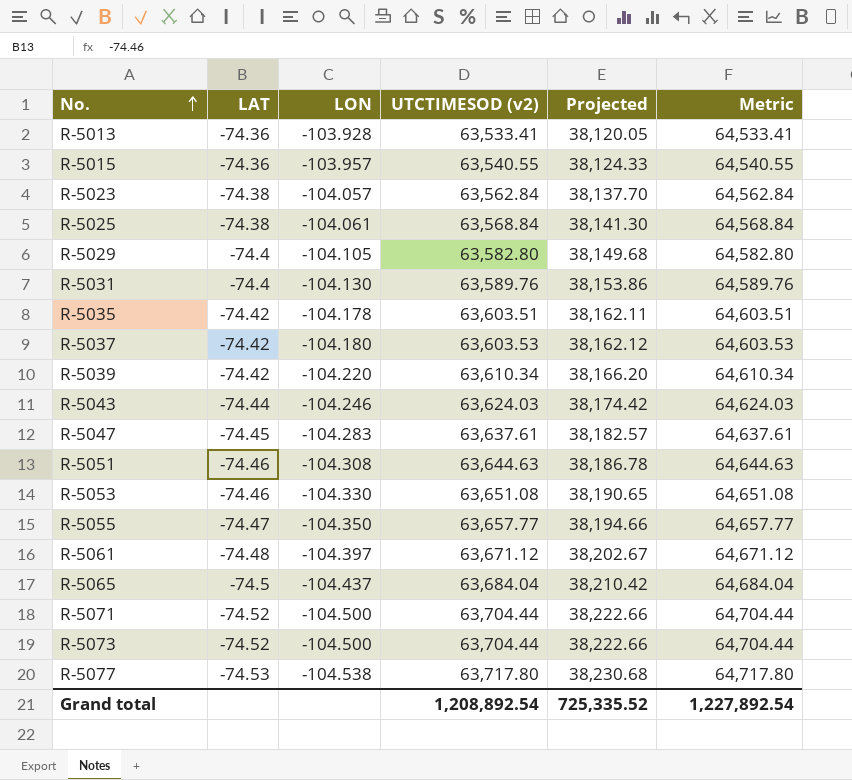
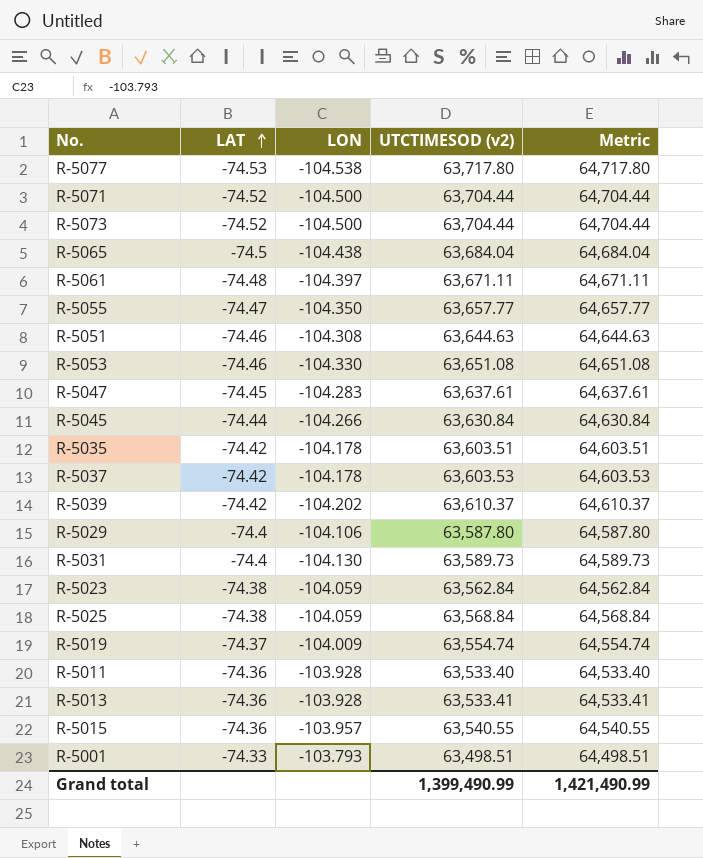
row order: No. ascending -> LAT ascending
column Projected | formula: [UTCTIMESOD (v2)] * 0.6 -> none
row R-5043: -74.44 | -104.246 | 63,624.03 | 38,174.42 | 64,624.03 -> none
R-5065 | LON: -104.437 -> -104.438
R-5061 | UTCTIMESOD (v2): 63,671.12 -> 63,671.11
R-5061 | Metric: 64,671.12 -> 64,671.11
row R-5045: none -> -74.44 | -104.266 | 63,630.84 | 64,630.84
R-5037 | LON: -104.180 -> -104.178
R-5039 | LON: -104.220 -> -104.202
R-5039 | UTCTIMESOD (v2): 63,610.34 -> 63,610.37
R-5039 | Metric: 64,610.34 -> 64,610.37
R-5029 | LON: -104.105 -> -104.106
R-5029 | UTCTIMESOD (v2): 63,582.80 -> 63,587.80
R-5029 | Metric: 64,582.80 -> 64,587.80
R-5031 | UTCTIMESOD (v2): 63,589.76 -> 63,589.73
R-5031 | Metric: 64,589.76 -> 64,589.73
R-5023 | LON: -104.057 -> -104.059
R-5025 | LON: -104.061 -> -104.059
row R-5019: none -> -74.37 | -104.009 | 63,554.74 | 64,554.74
row R-5011: none -> -74.36 | -103.928 | 63,533.40 | 64,533.40
row R-5001: none -> -74.33 | -103.793 | 63,498.51 | 64,498.51
Grand total | UTCTIMESOD (v2): 1,208,892.54 -> 1,399,490.99
Grand total | Metric: 1,227,892.54 -> 1,421,490.99

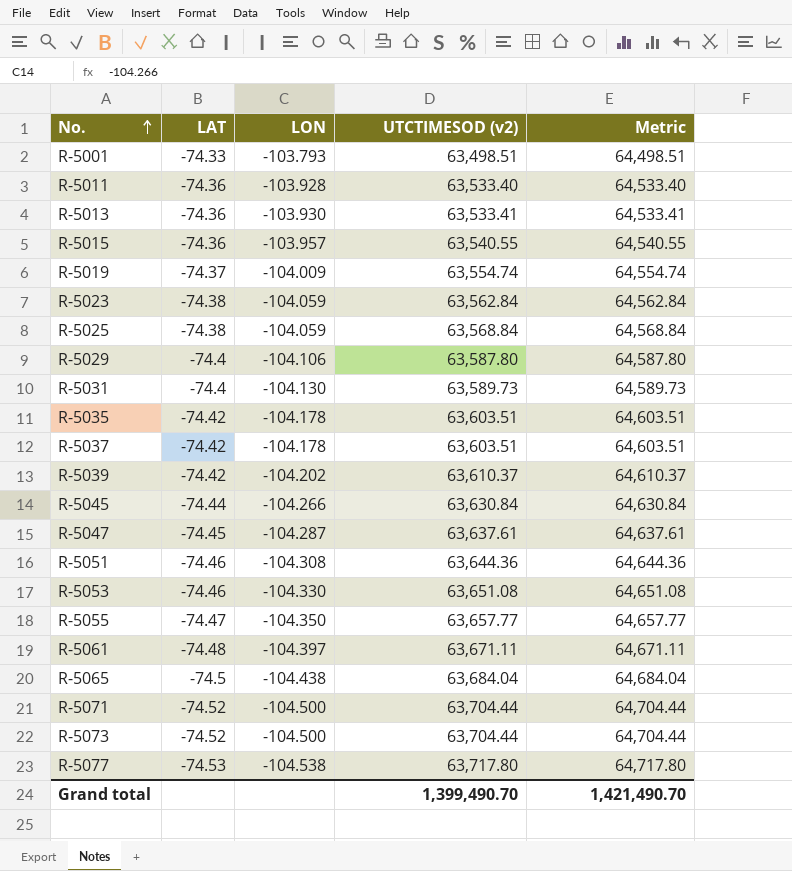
row order: LAT ascending -> No. ascending
R-5013 | LON: -103.928 -> -103.930
R-5037 | UTCTIMESOD (v2): 63,603.53 -> 63,603.51
R-5037 | Metric: 64,603.53 -> 64,603.51
R-5047 | LON: -104.283 -> -104.287
R-5051 | UTCTIMESOD (v2): 63,644.63 -> 63,644.36
R-5051 | Metric: 64,644.63 -> 64,644.36
Grand total | UTCTIMESOD (v2): 1,399,490.99 -> 1,399,490.70
Grand total | Metric: 1,421,490.99 -> 1,421,490.70

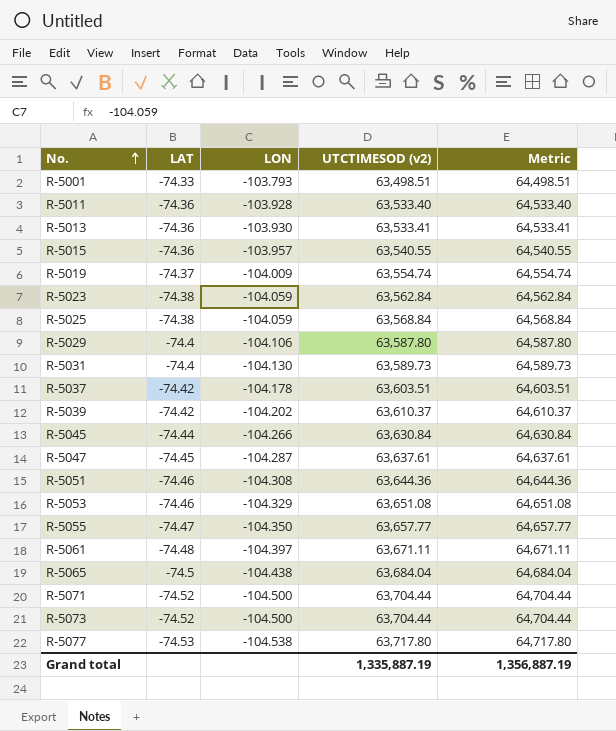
row R-5035: -74.42 | -104.178 | 63,603.51 | 64,603.51 -> none
R-5053 | LON: -104.330 -> -104.329
Grand total | UTCTIMESOD (v2): 1,399,490.70 -> 1,335,887.19
Grand total | Metric: 1,421,490.70 -> 1,356,887.19

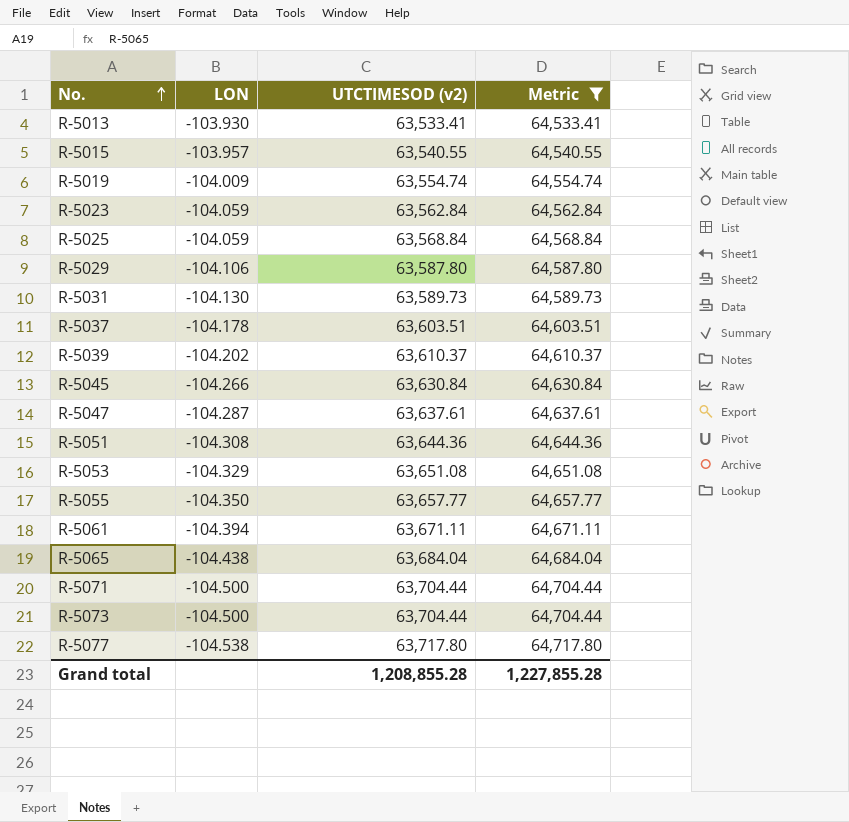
filter: none -> Metric >= 64,533.41
column LAT | position: 2 -> none
R-5061 | LON: -104.397 -> -104.394
Grand total | UTCTIMESOD (v2): 1,335,887.19 -> 1,208,855.28
Grand total | Metric: 1,356,887.19 -> 1,227,855.28

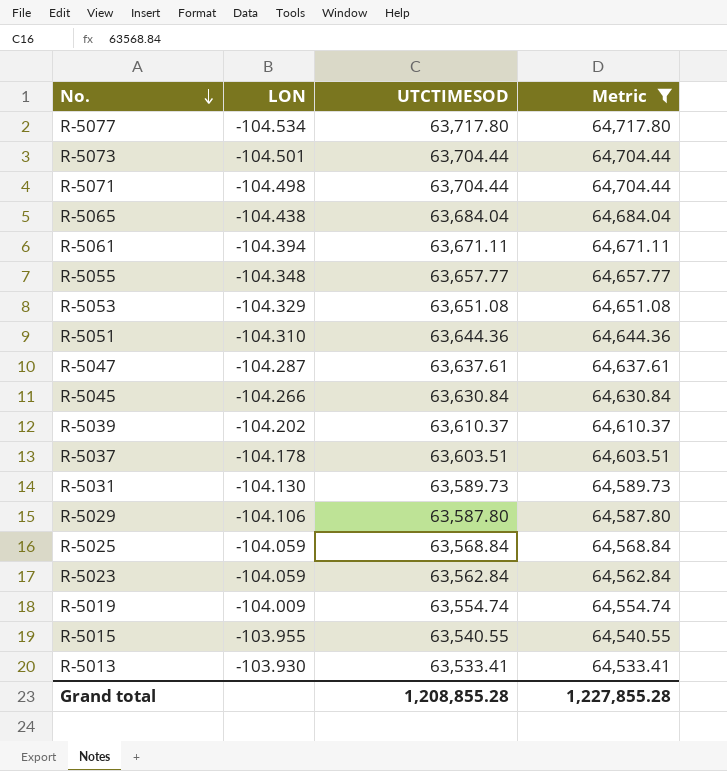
row order: No. ascending -> No. descending
column name: UTCTIMESOD (v2) -> UTCTIMESOD
R-5077 | LON: -104.538 -> -104.534
R-5073 | LON: -104.500 -> -104.501
R-5071 | LON: -104.500 -> -104.498
R-5055 | LON: -104.350 -> -104.348
R-5051 | LON: -104.308 -> -104.310
R-5015 | LON: -103.957 -> -103.955

